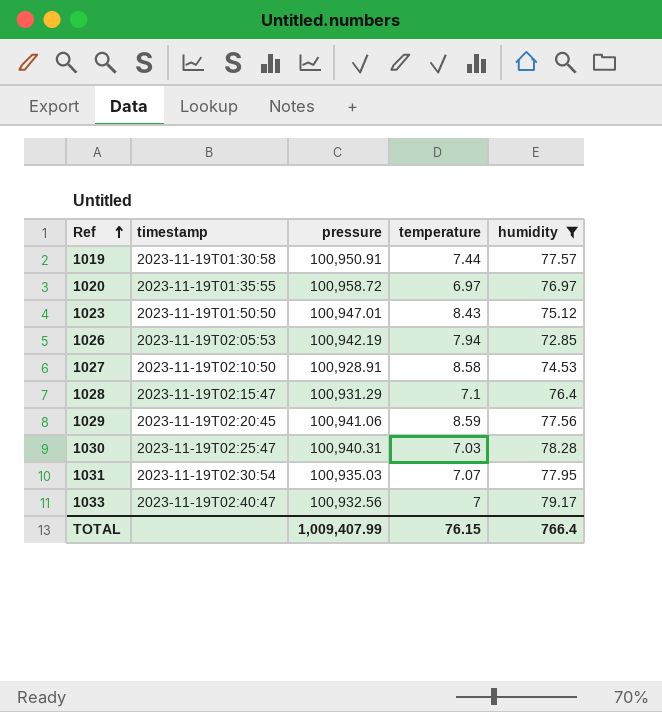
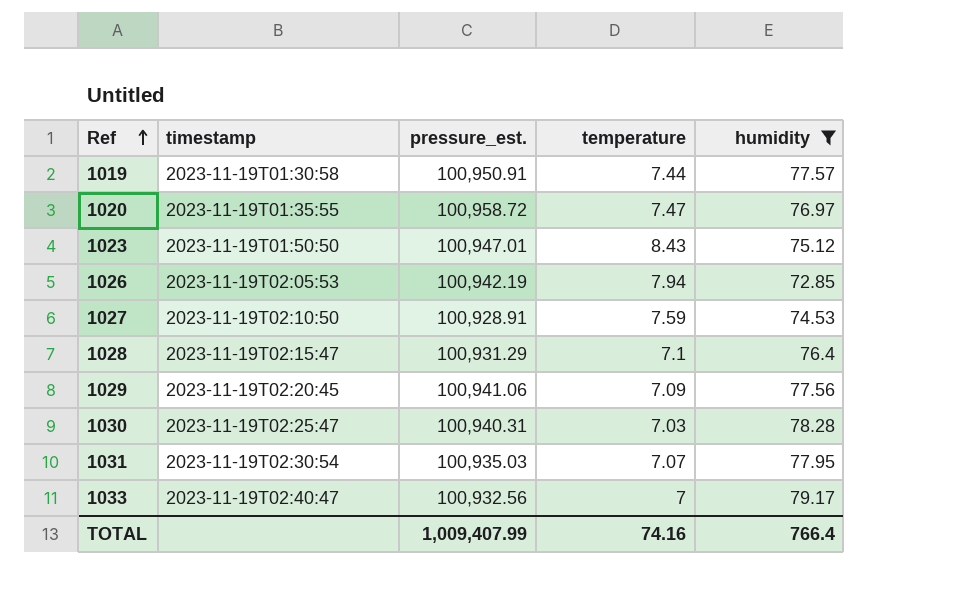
column name: pressure -> pressure_est.
1020 | temperature: 6.97 -> 7.47
1027 | temperature: 8.58 -> 7.59
1029 | temperature: 8.59 -> 7.09
TOTAL | temperature: 76.15 -> 74.16

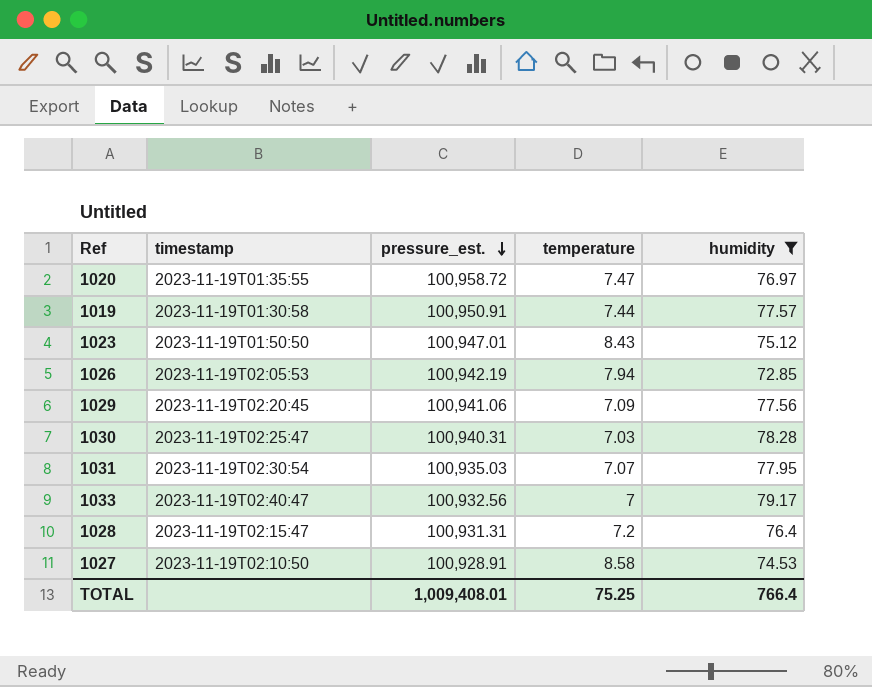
row order: Ref ascending -> pressure_est. descending
1028 | pressure_est.: 100,931.29 -> 100,931.31
1028 | temperature: 7.1 -> 7.2
1027 | temperature: 7.59 -> 8.58
TOTAL | pressure_est.: 1,009,407.99 -> 1,009,408.01
TOTAL | temperature: 74.16 -> 75.25

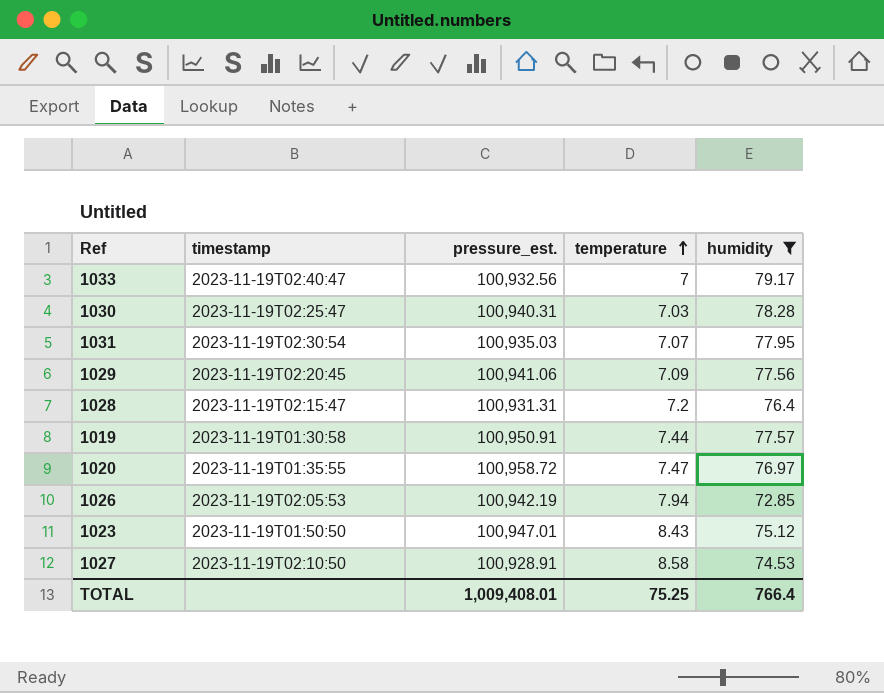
row order: pressure_est. descending -> temperature ascending

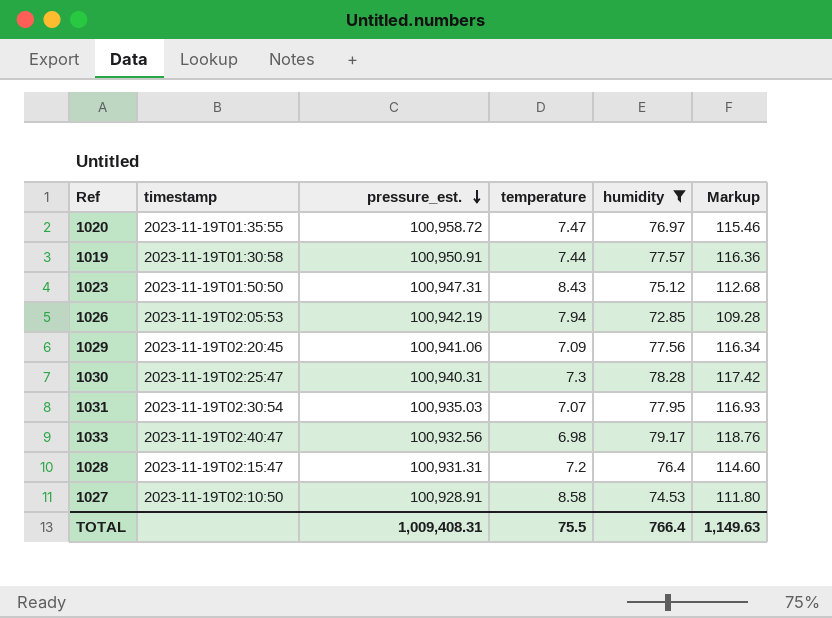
row order: temperature ascending -> pressure_est. descending
column Markup | formula: none -> [humidity] * 1.5
1023 | pressure_est.: 100,947.01 -> 100,947.31
1030 | temperature: 7.03 -> 7.3
1033 | temperature: 7 -> 6.98
TOTAL | pressure_est.: 1,009,408.01 -> 1,009,408.31
TOTAL | temperature: 75.25 -> 75.5

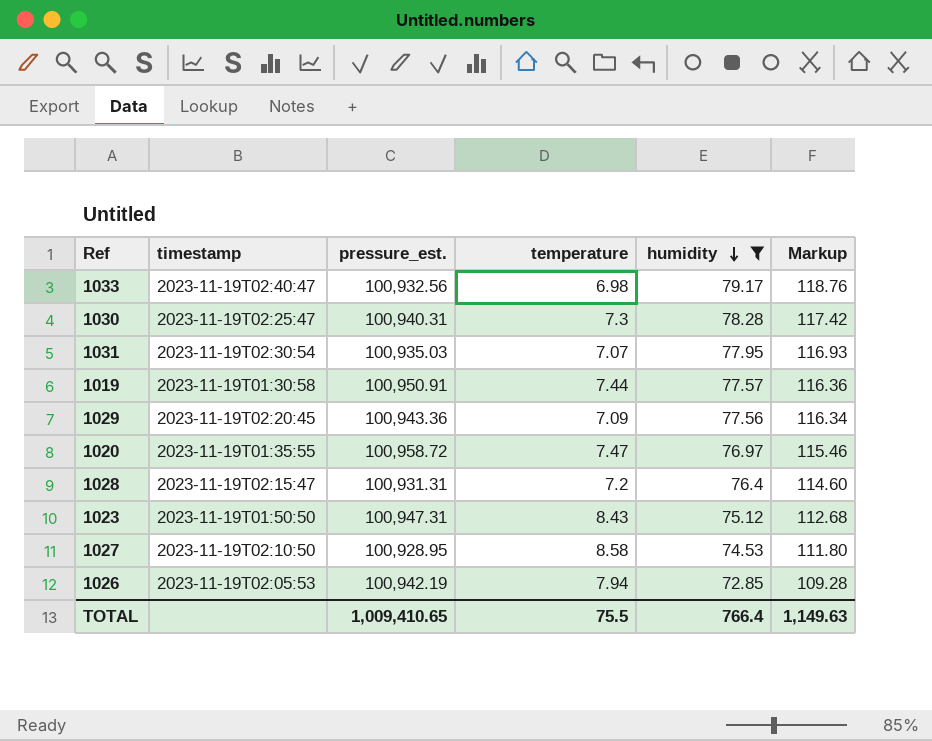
row order: pressure_est. descending -> humidity descending
1029 | pressure_est.: 100,941.06 -> 100,943.36
1027 | pressure_est.: 100,928.91 -> 100,928.95
TOTAL | pressure_est.: 1,009,408.31 -> 1,009,410.65

